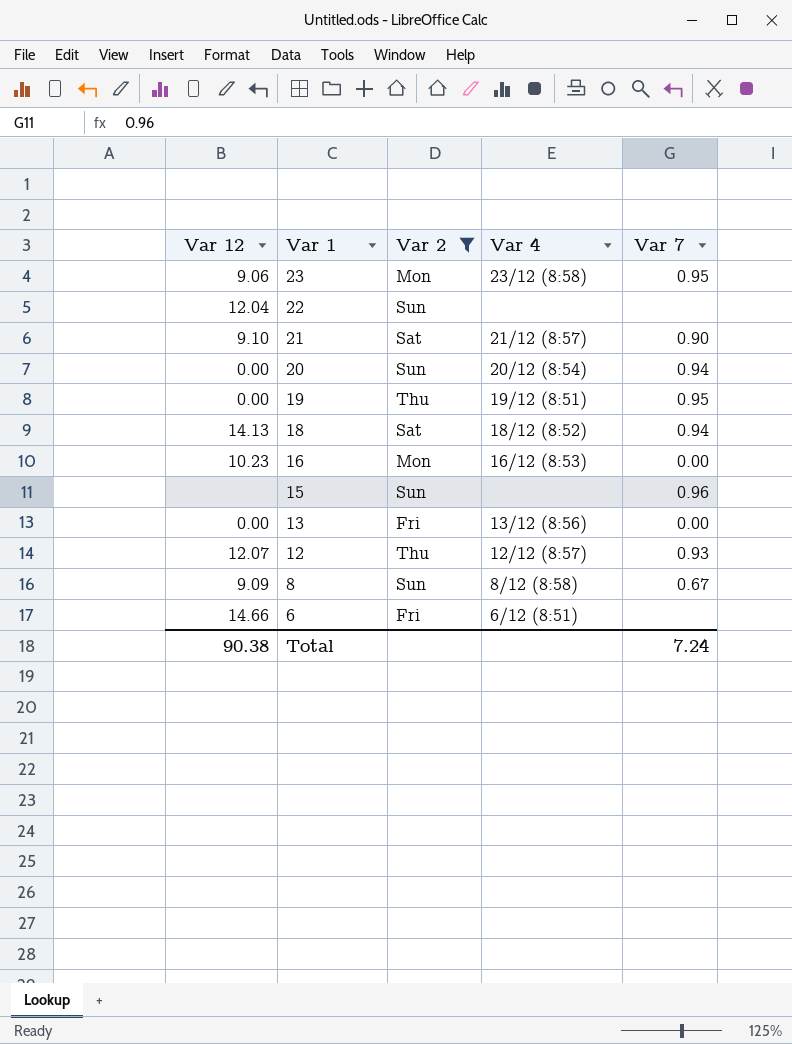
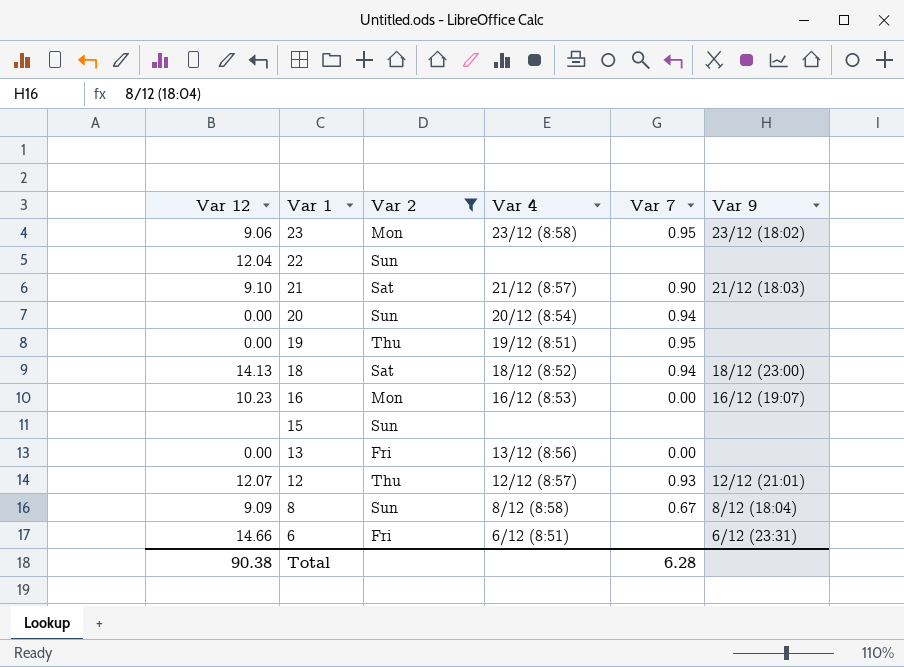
column Var 9 | position: none -> 6
15 | Var 7: 0.96 -> none
Total | Var 7: 7.24 -> 6.28

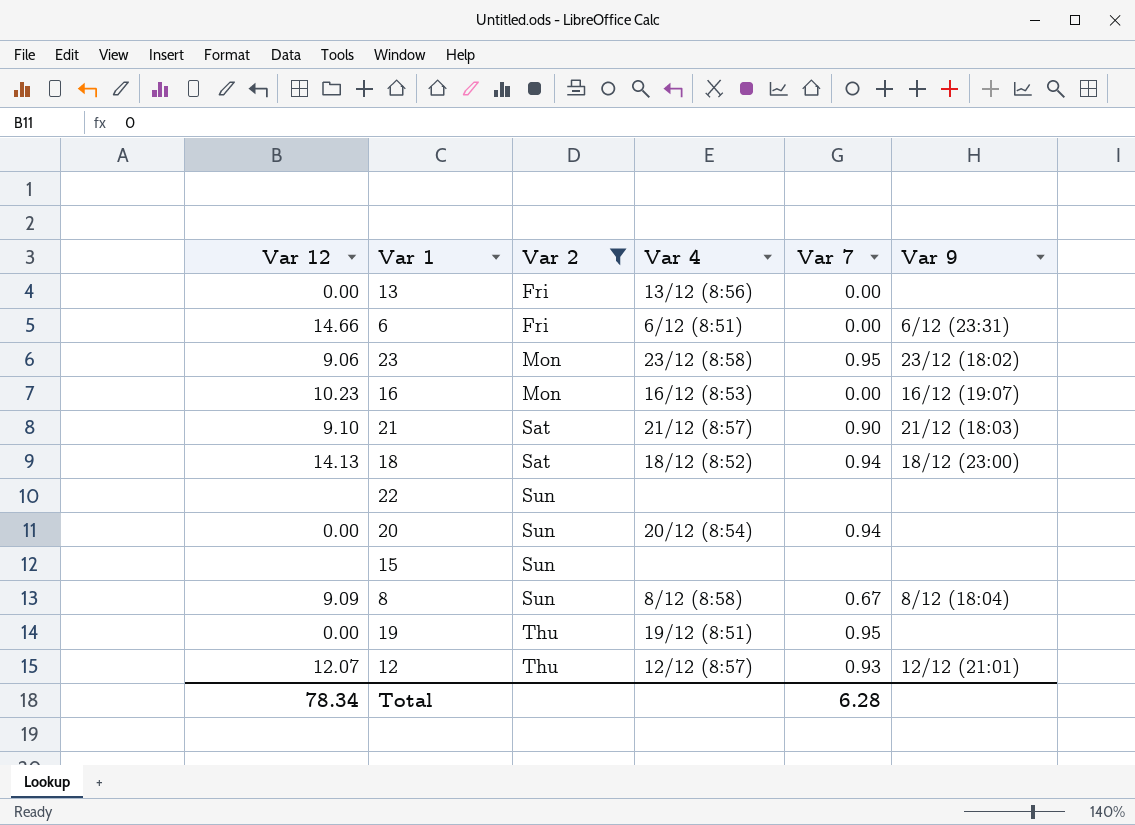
row order: Var 1 descending -> Var 2 ascending
6 | Var 7: none -> 0.00
22 | Var 12: 12.04 -> none
Total | Var 12: 90.38 -> 78.34

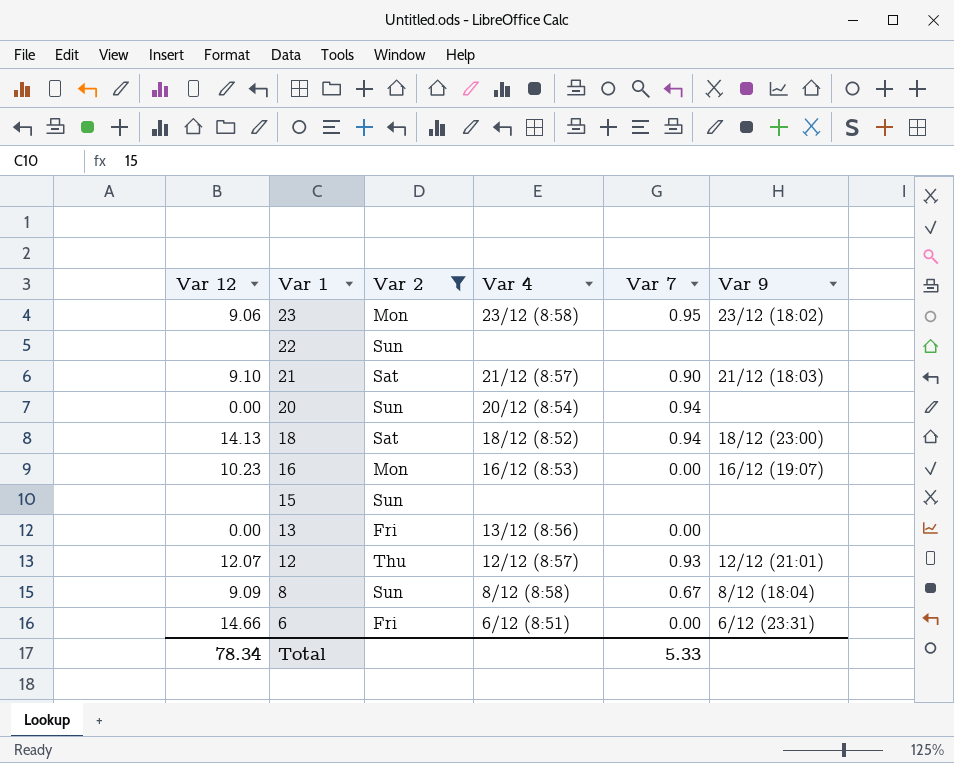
row order: Var 2 ascending -> Var 1 descending
row 19: 0.00 | Thu | 19/12 (8:51) | 0.95 | none -> none
Total | Var 7: 6.28 -> 5.33

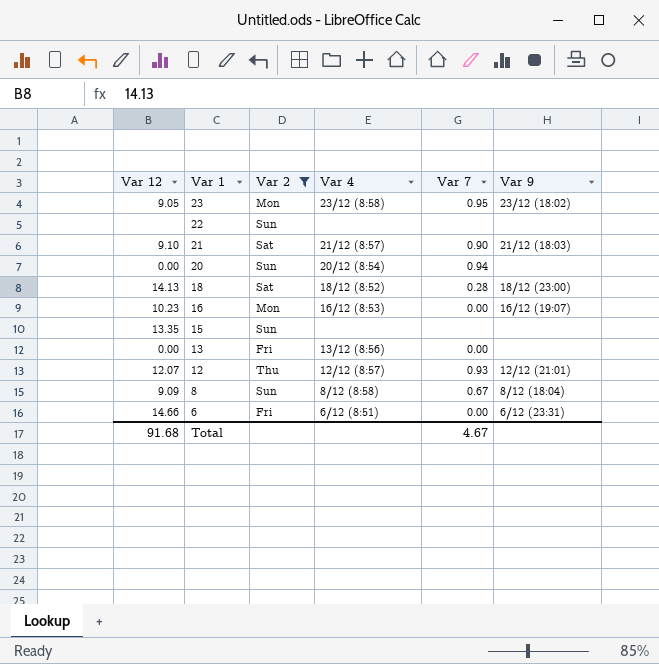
23 | Var 12: 9.06 -> 9.05
18 | Var 7: 0.94 -> 0.28
15 | Var 12: none -> 13.35
Total | Var 12: 78.34 -> 91.68
Total | Var 7: 5.33 -> 4.67

